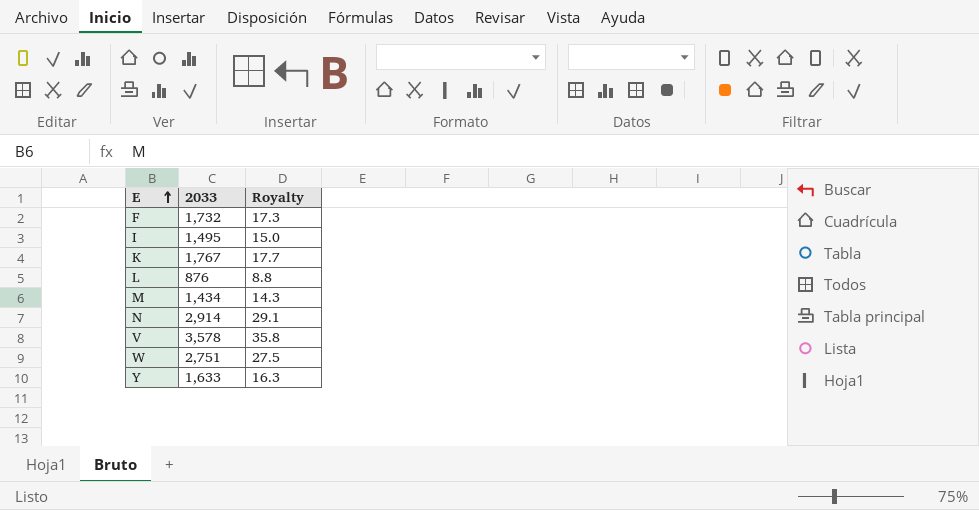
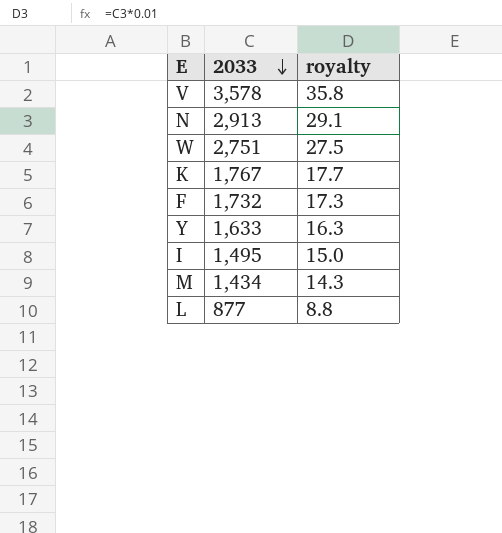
row order: E ascending -> 2033 descending
column name: Royalty -> royalty
N | 2033: 2,914 -> 2,913
L | 2033: 876 -> 877

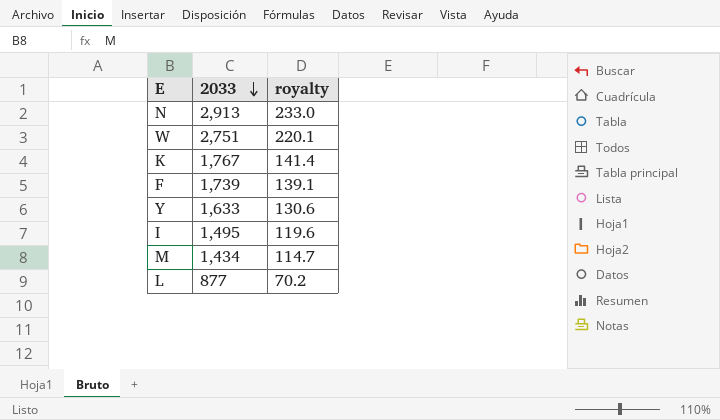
column royalty | formula: [2033] * 0.01 -> [2033] * 0.08
row V: 3,578 | 35.8 -> none
F | 2033: 1,732 -> 1,739

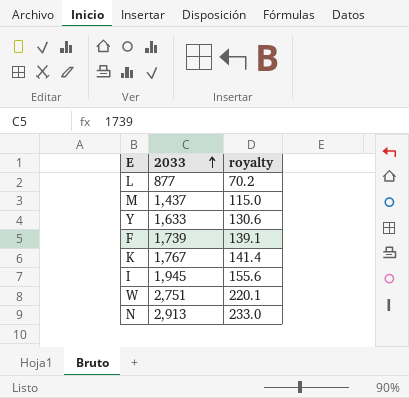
row order: 2033 descending -> 2033 ascending
M | 2033: 1,434 -> 1,437
M | royalty: 114.7 -> 115.0
I | 2033: 1,495 -> 1,945
I | royalty: 119.6 -> 155.6

